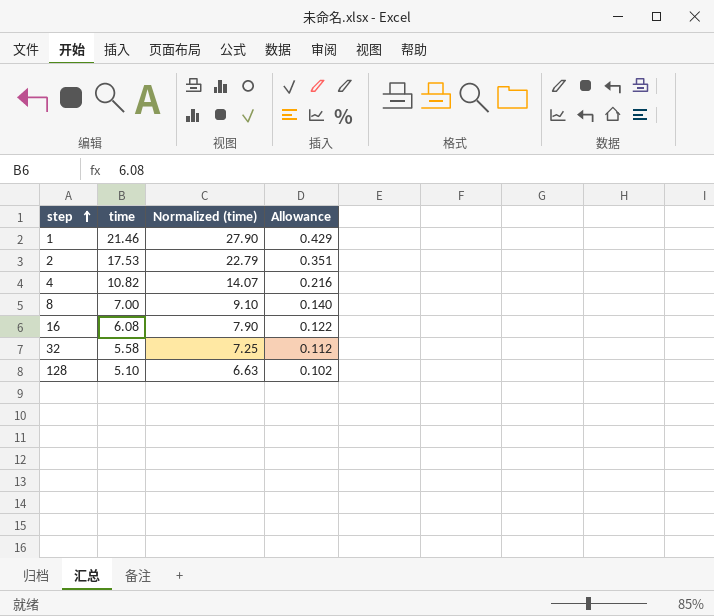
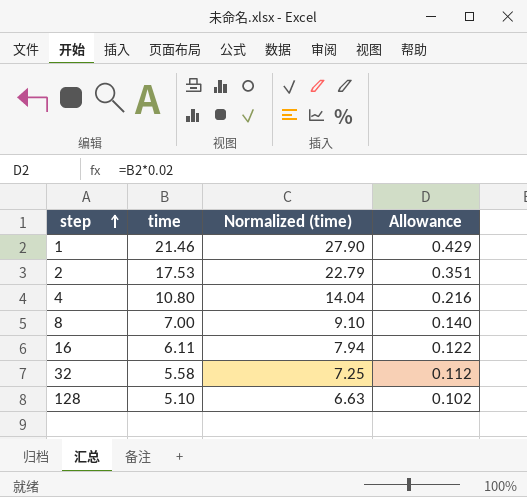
4 | time: 10.82 -> 10.80
4 | Normalized (time): 14.07 -> 14.04
16 | time: 6.08 -> 6.11
16 | Normalized (time): 7.90 -> 7.94

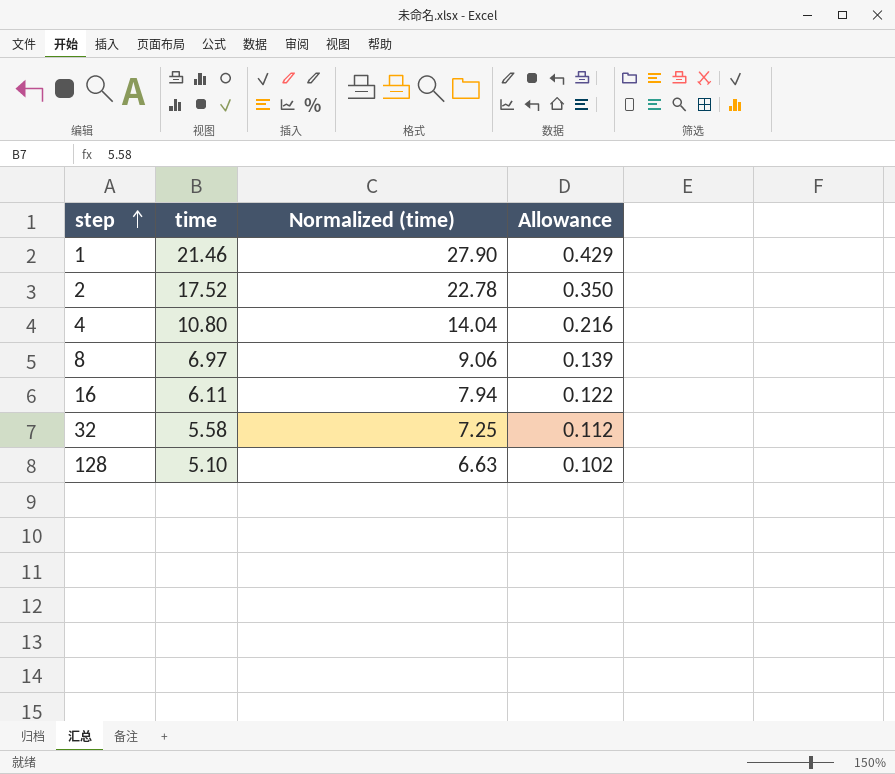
2 | time: 17.53 -> 17.52
2 | Normalized (time): 22.79 -> 22.78
2 | Allowance: 0.351 -> 0.350
8 | time: 7.00 -> 6.97
8 | Normalized (time): 9.10 -> 9.06
8 | Allowance: 0.140 -> 0.139

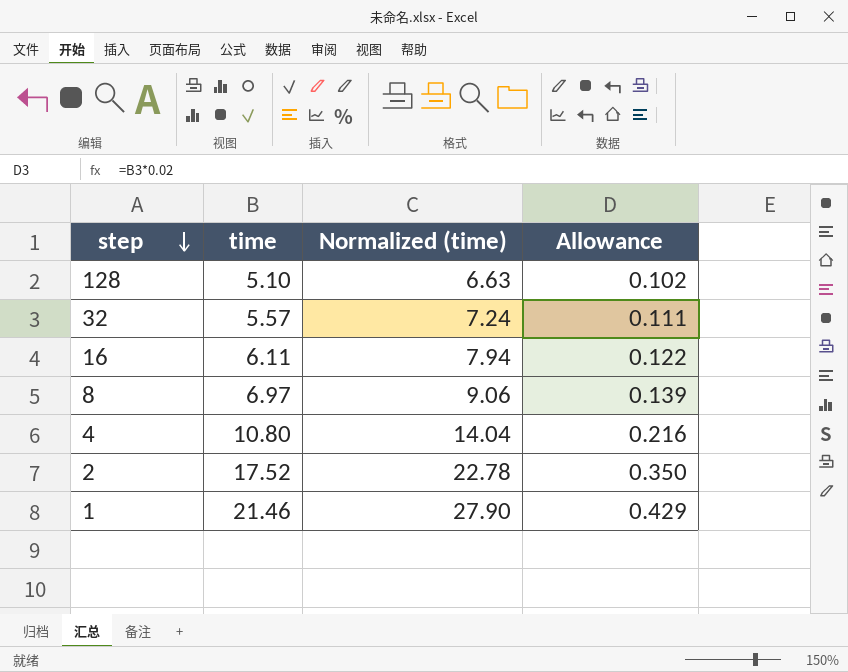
row order: step ascending -> step descending
32 | time: 5.58 -> 5.57
32 | Normalized (time): 7.25 -> 7.24
32 | Allowance: 0.112 -> 0.111

